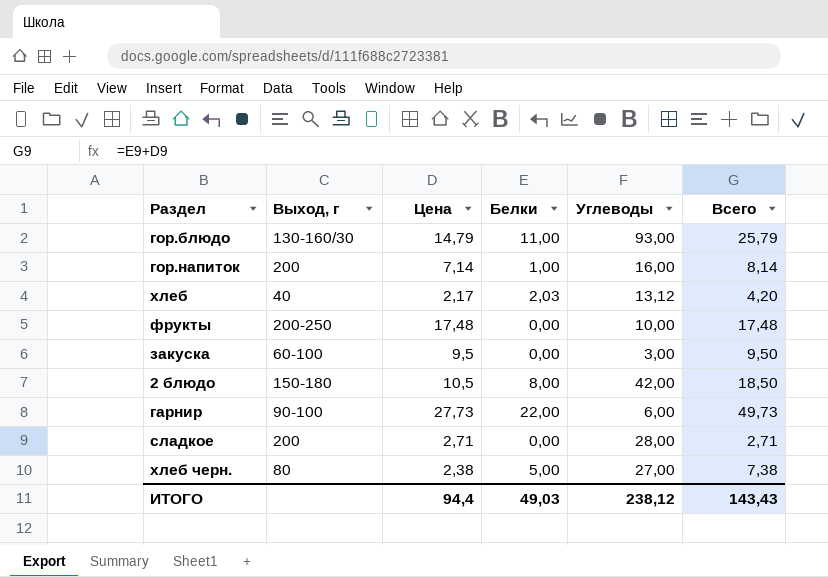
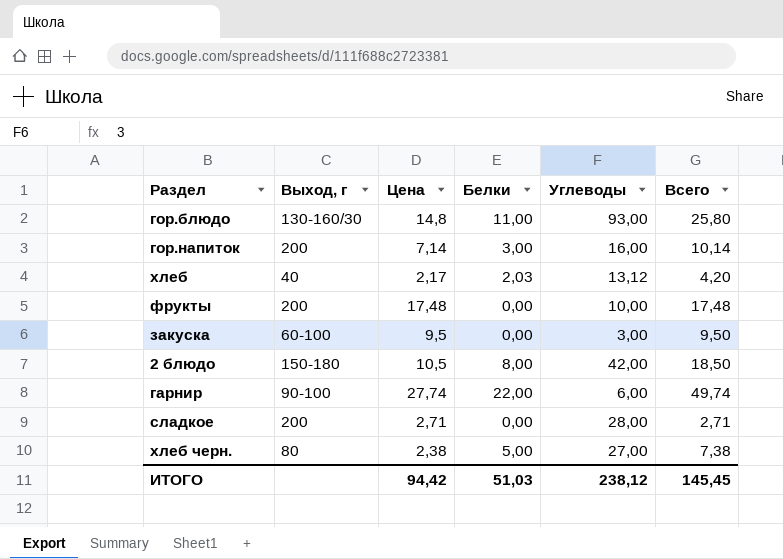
гор.блюдо | Цена: 14,79 -> 14,8
гор.блюдо | Всего: 25,79 -> 25,80
гор.напиток | Белки: 1,00 -> 3,00
гор.напиток | Всего: 8,14 -> 10,14
фрукты | Выход, г: 200-250 -> 200
гарнир | Цена: 27,73 -> 27,74
гарнир | Всего: 49,73 -> 49,74
ИТОГО | Цена: 94,4 -> 94,42
ИТОГО | Белки: 49,03 -> 51,03
ИТОГО | Всего: 143,43 -> 145,45

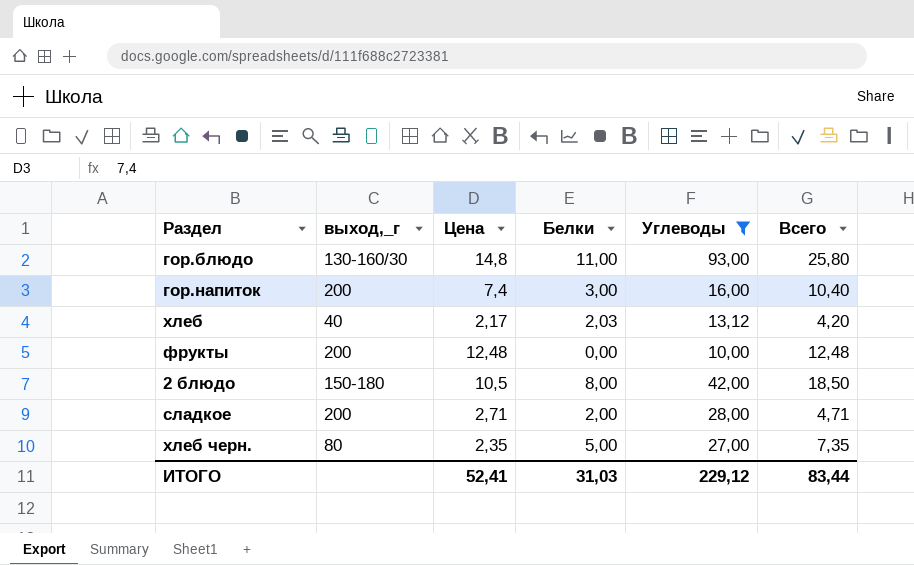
filter: none -> Углеводы >= 10,00
column name: Выход, г -> выход,_г
гор.напиток | Цена: 7,14 -> 7,4
гор.напиток | Всего: 10,14 -> 10,40
фрукты | Цена: 17,48 -> 12,48
фрукты | Всего: 17,48 -> 12,48
сладкое | Белки: 0,00 -> 2,00
сладкое | Всего: 2,71 -> 4,71
хлеб черн. | Цена: 2,38 -> 2,35
хлеб черн. | Всего: 7,38 -> 7,35
ИТОГО | Цена: 94,42 -> 52,41
ИТОГО | Белки: 51,03 -> 31,03
ИТОГО | Углеводы: 238,12 -> 229,12
ИТОГО | Всего: 145,45 -> 83,44

